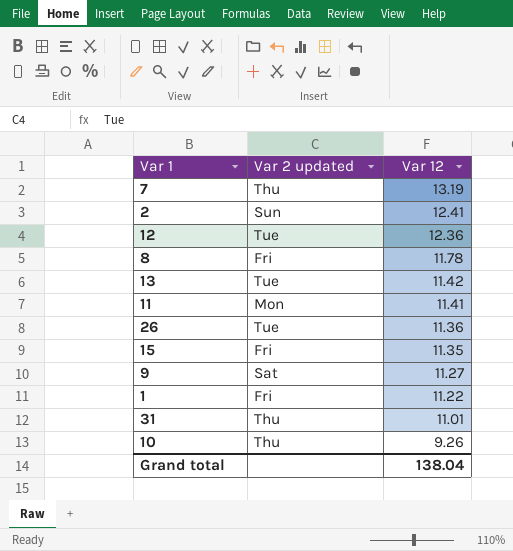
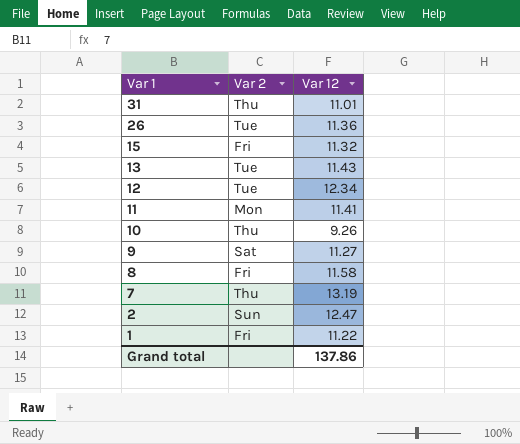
row order: Var 12 descending -> Var 1 descending
column name: Var 2 updated -> Var 2
15 | Var 12: 11.35 -> 11.32
13 | Var 12: 11.42 -> 11.43
12 | Var 12: 12.36 -> 12.34
8 | Var 12: 11.78 -> 11.58
2 | Var 12: 12.41 -> 12.47
Grand total | Var 12: 138.04 -> 137.86

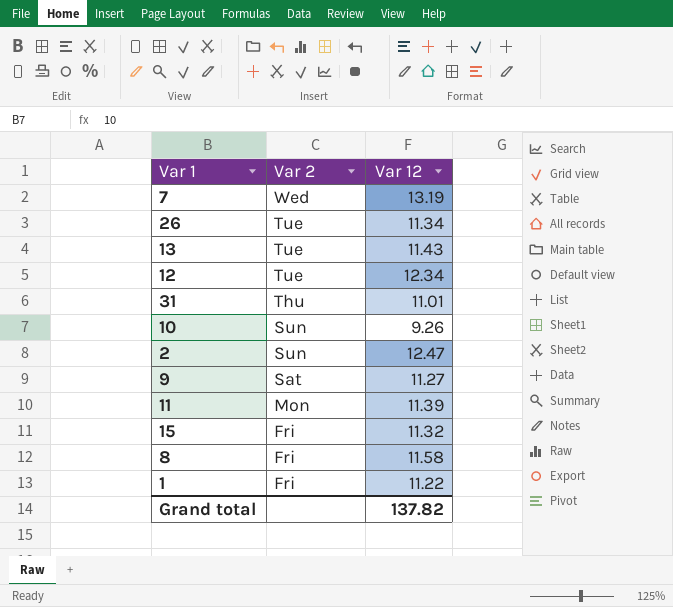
row order: Var 1 descending -> Var 2 descending
7 | Var 2: Thu -> Wed
26 | Var 12: 11.36 -> 11.34
10 | Var 2: Thu -> Sun
11 | Var 12: 11.41 -> 11.39
Grand total | Var 12: 137.86 -> 137.82

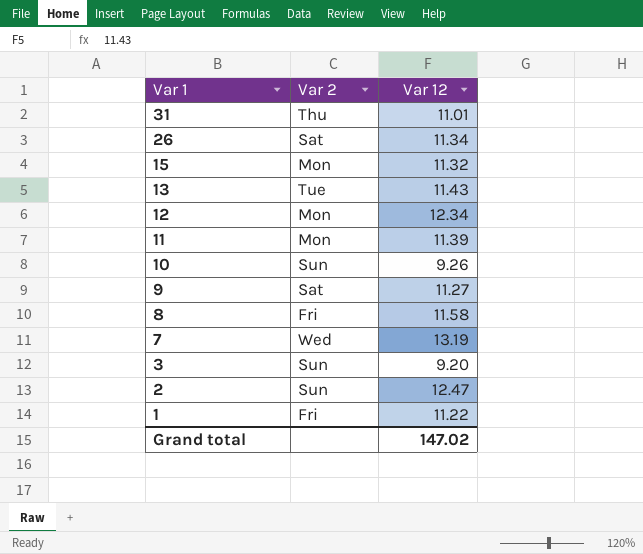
row order: Var 2 descending -> Var 1 descending
26 | Var 2: Tue -> Sat
15 | Var 2: Fri -> Mon
12 | Var 2: Tue -> Mon
row 3: none -> Sun | 9.20
Grand total | Var 12: 137.82 -> 147.02

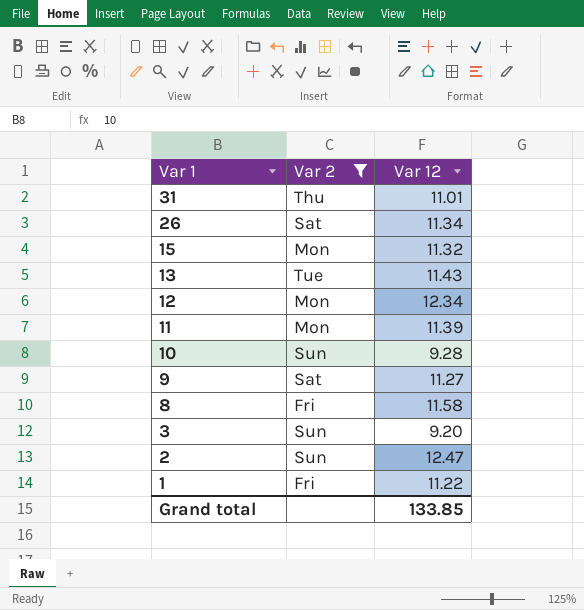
filter: none -> Var 2 != Wed
10 | Var 12: 9.26 -> 9.28
Grand total | Var 12: 147.02 -> 133.85

